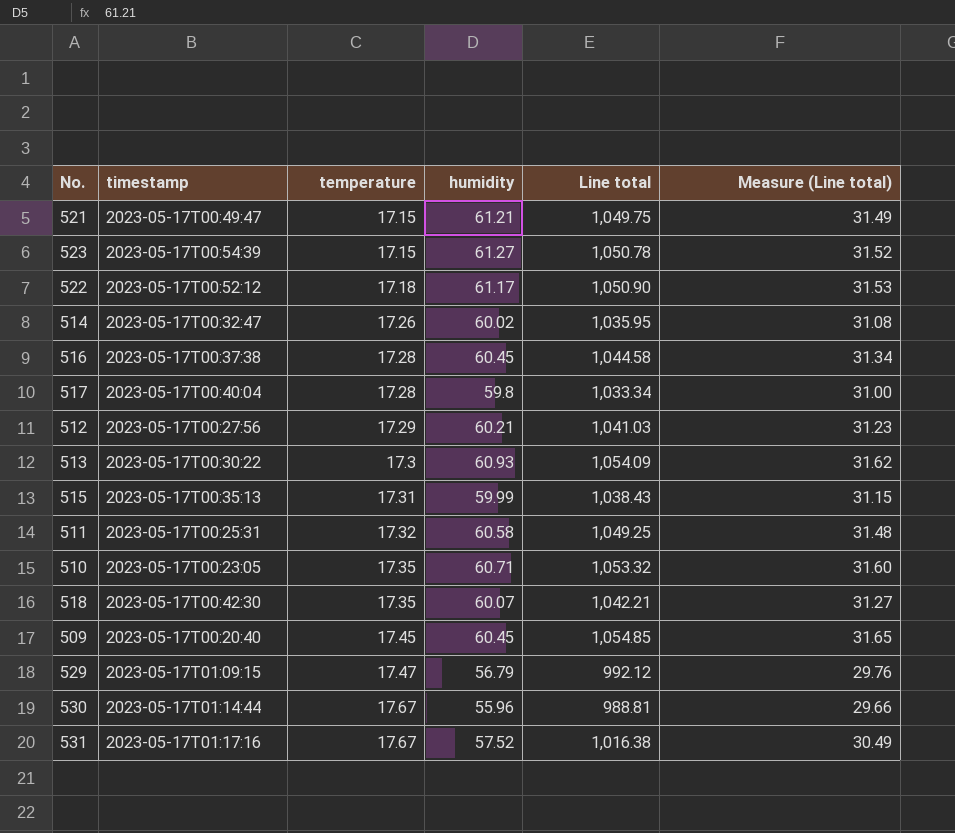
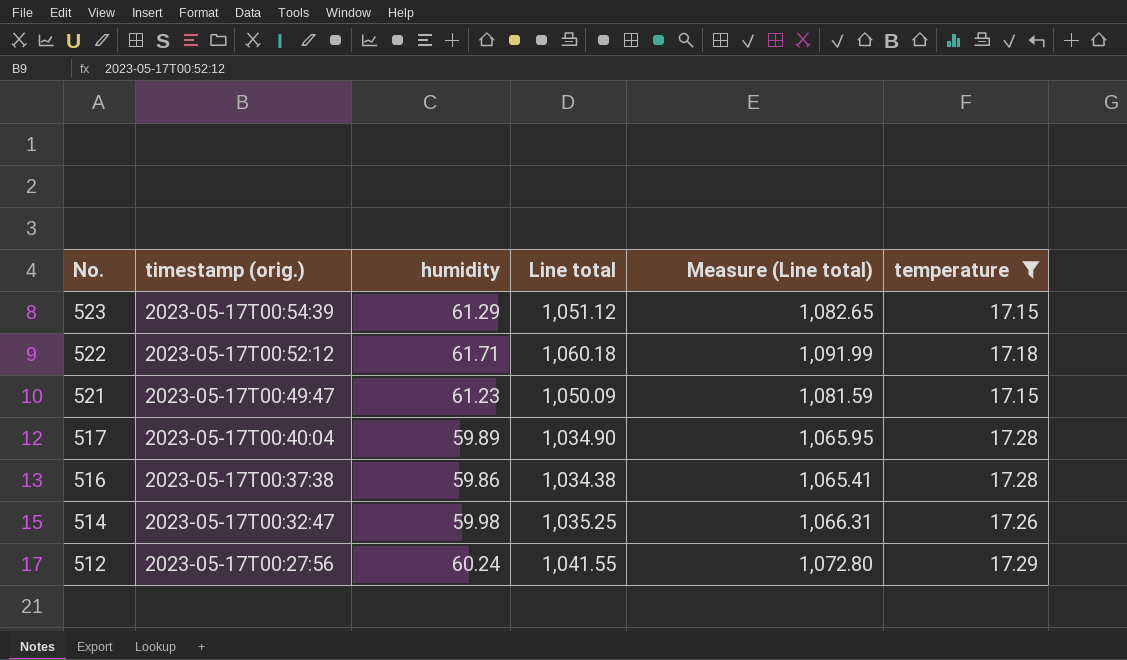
filter: none -> temperature <= 17.29
row order: temperature ascending -> No. descending
column name: timestamp -> timestamp (orig.)
column Measure (Line total) | formula: [Line total] * 0.03 -> [Line total] * 1.03
column temperature | position: 3 -> 6
523 | humidity: 61.27 -> 61.29
523 | Line total: 1,050.78 -> 1,051.12
522 | humidity: 61.17 -> 61.71
522 | Line total: 1,050.90 -> 1,060.18
521 | humidity: 61.21 -> 61.23
521 | Line total: 1,049.75 -> 1,050.09
517 | humidity: 59.8 -> 59.89
517 | Line total: 1,033.34 -> 1,034.90
516 | humidity: 60.45 -> 59.86
516 | Line total: 1,044.58 -> 1,034.38
514 | humidity: 60.02 -> 59.98
514 | Line total: 1,035.95 -> 1,035.25
512 | humidity: 60.21 -> 60.24
512 | Line total: 1,041.03 -> 1,041.55

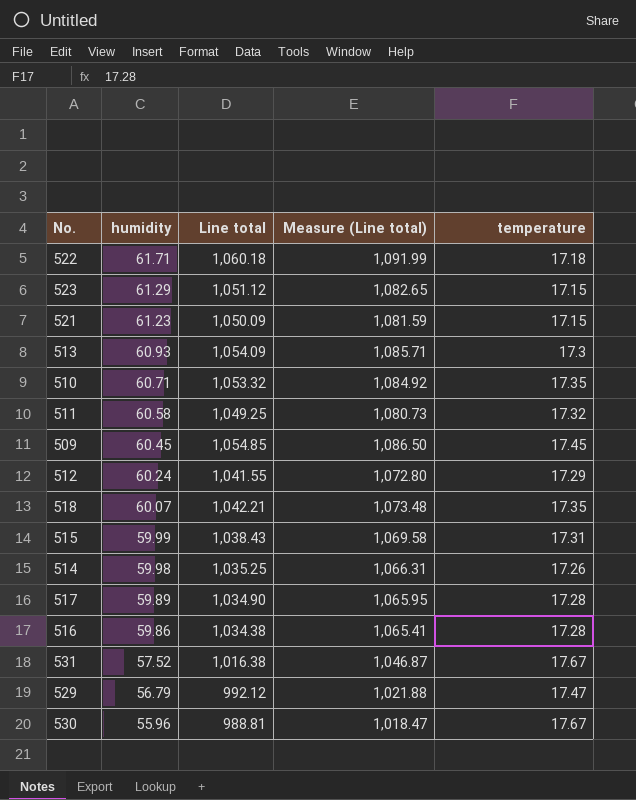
filter: temperature <= 17.29 -> none
row order: No. descending -> humidity descending
column timestamp (orig.) | position: 2 -> none

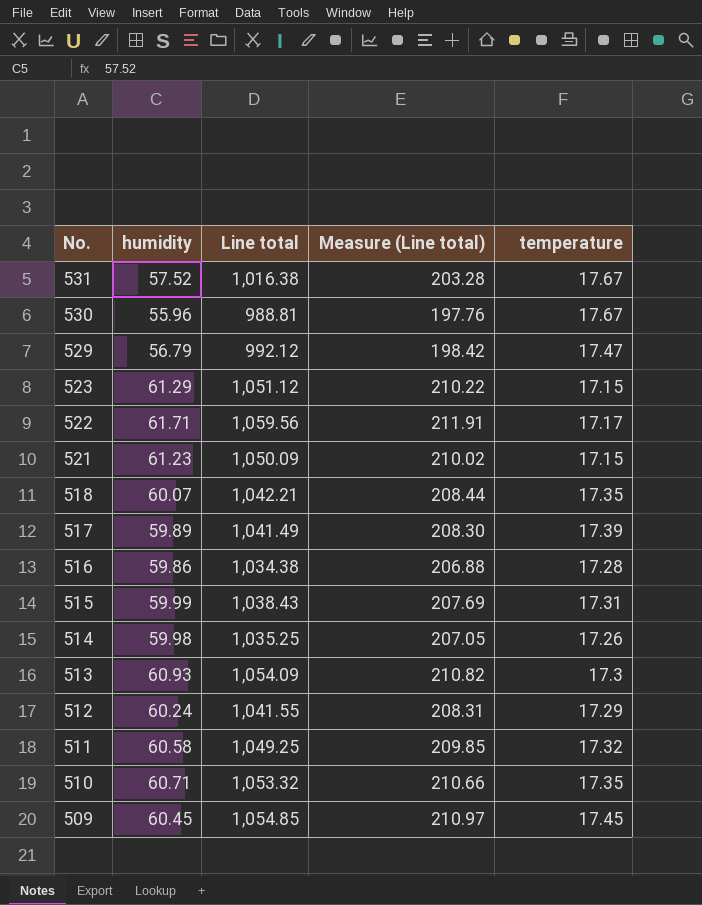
row order: humidity descending -> No. descending
column Measure (Line total) | formula: [Line total] * 1.03 -> [Line total] * 0.2
522 | Line total: 1,060.18 -> 1,059.56
522 | temperature: 17.18 -> 17.17
517 | Line total: 1,034.90 -> 1,041.49
517 | temperature: 17.28 -> 17.39

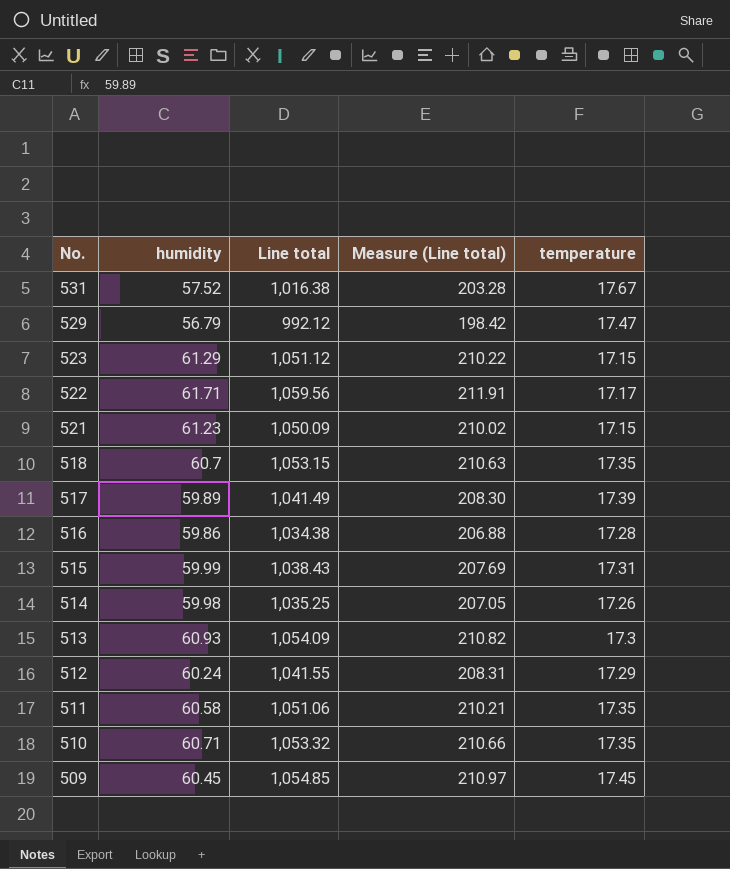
row 530: 55.96 | 988.81 | 197.76 | 17.67 -> none
518 | humidity: 60.07 -> 60.7
518 | Line total: 1,042.21 -> 1,053.15
518 | Measure (Line total): 208.44 -> 210.63
511 | Line total: 1,049.25 -> 1,051.06
511 | Measure (Line total): 209.85 -> 210.21
511 | temperature: 17.32 -> 17.35

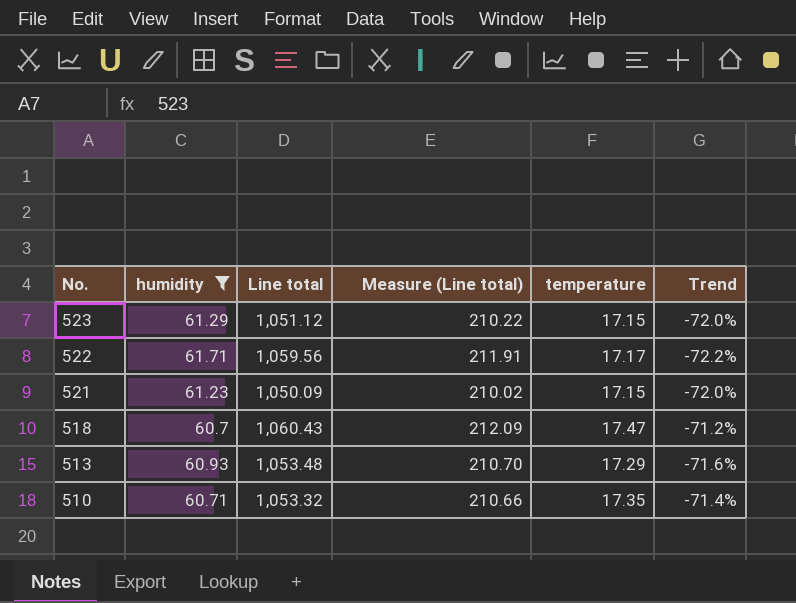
filter: none -> humidity >= 60.7
column Trend | formula: none -> ([temperature] - [humidity]) / [humidity]
518 | Line total: 1,053.15 -> 1,060.43
518 | Measure (Line total): 210.63 -> 212.09
518 | temperature: 17.35 -> 17.47
513 | Line total: 1,054.09 -> 1,053.48
513 | Measure (Line total): 210.82 -> 210.70
513 | temperature: 17.3 -> 17.29

